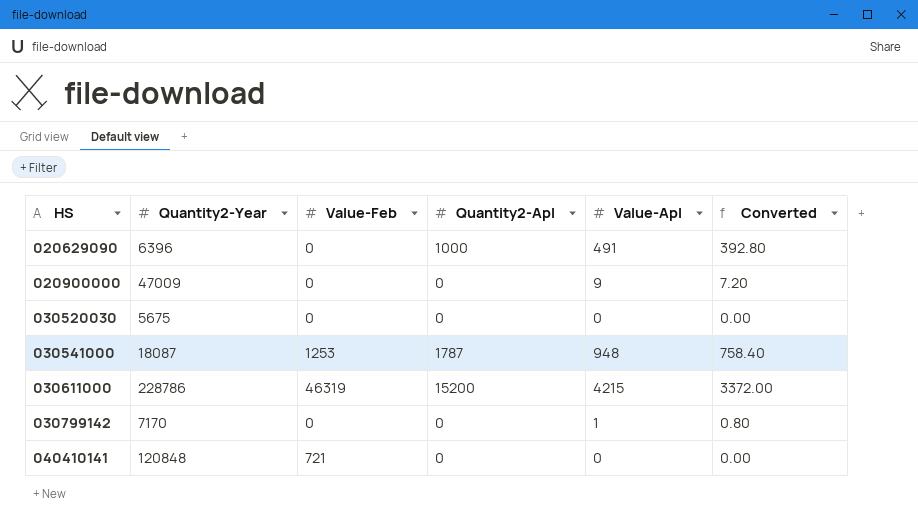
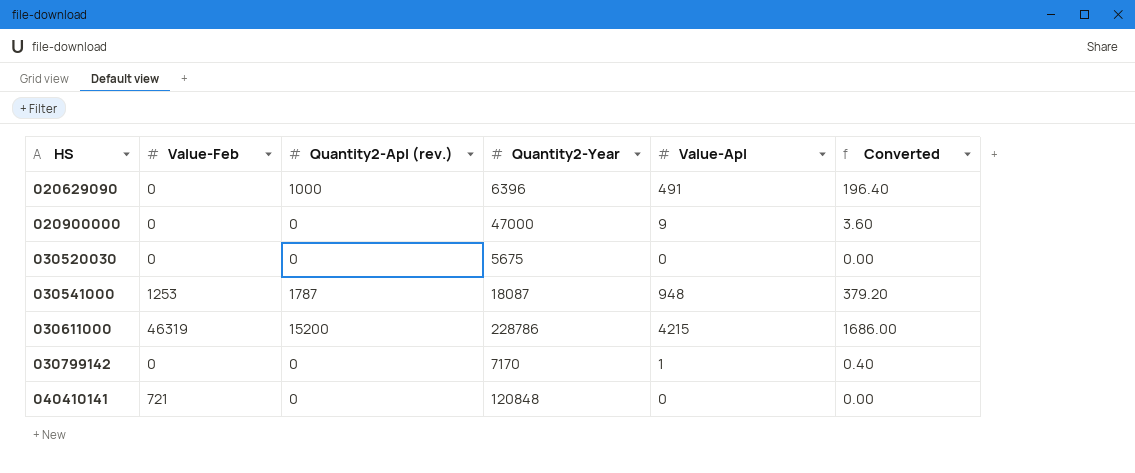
column name: Quantity2-Apl -> Quantity2-Apl (rev.)
column Quantity2-Year | position: 2 -> 4
column Converted | formula: [Value-Apl] * 0.8 -> [Value-Apl] * 0.4
020900000 | Quantity2-Year: 47009 -> 47000

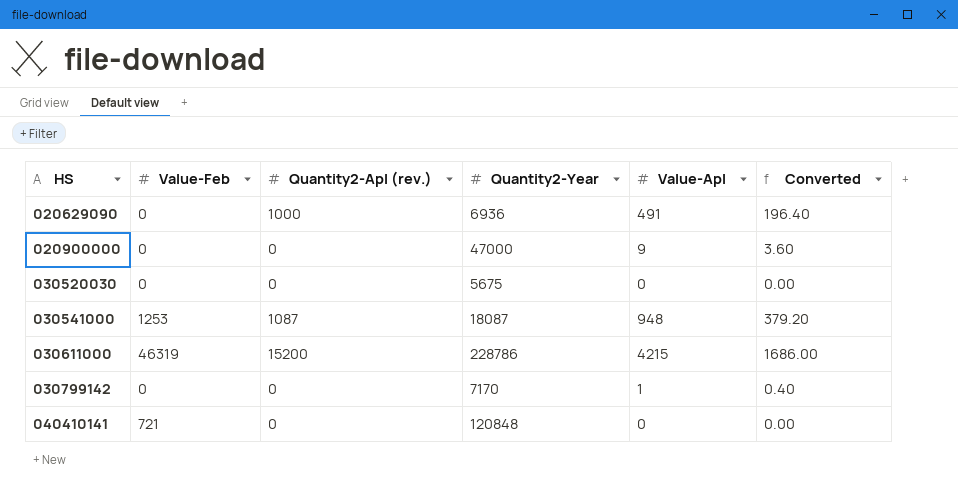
020629090 | Quantity2-Year: 6396 -> 6936
030541000 | Quantity2-Apl (rev.): 1787 -> 1087

